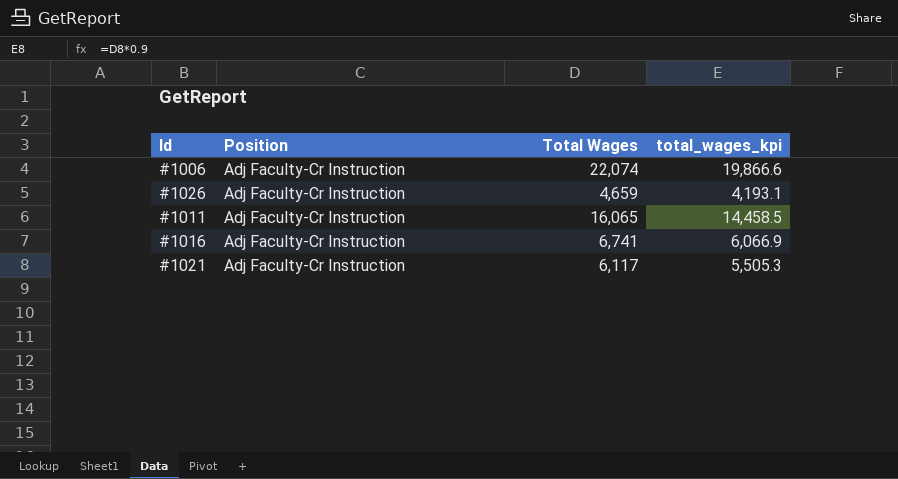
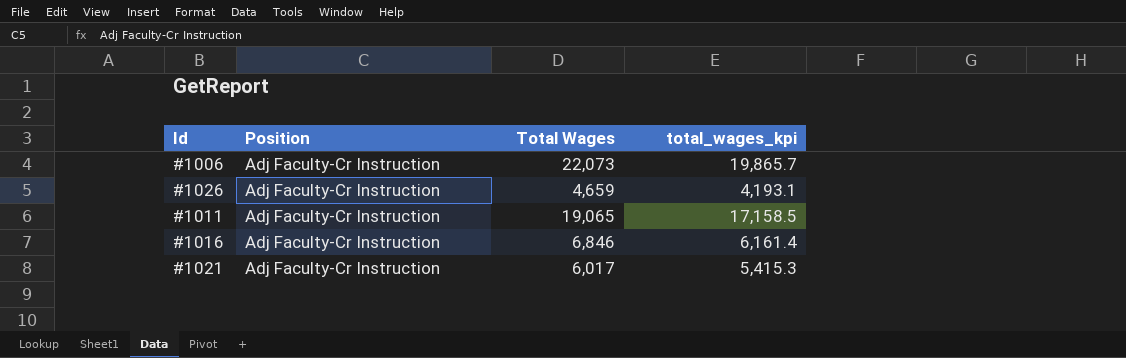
#1006 | Total Wages: 22,074 -> 22,073
#1006 | total_wages_kpi: 19,866.6 -> 19,865.7
#1011 | Total Wages: 16,065 -> 19,065
#1011 | total_wages_kpi: 14,458.5 -> 17,158.5
#1016 | Total Wages: 6,741 -> 6,846
#1016 | total_wages_kpi: 6,066.9 -> 6,161.4
#1021 | Total Wages: 6,117 -> 6,017
#1021 | total_wages_kpi: 5,505.3 -> 5,415.3

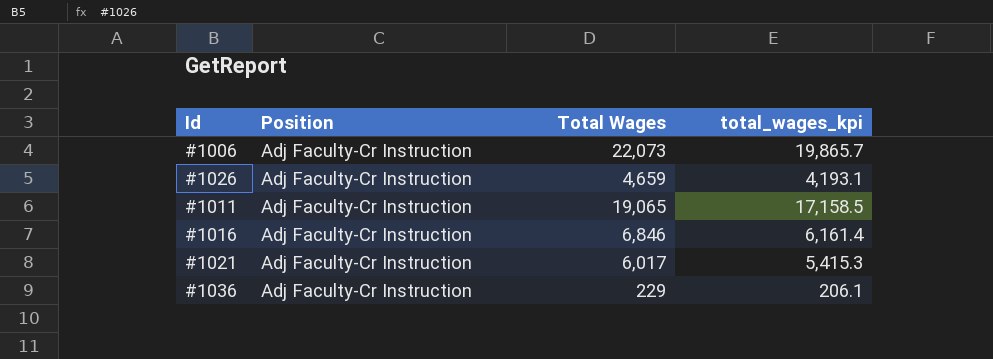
row #1036: none -> Adj Faculty-Cr Instruction | 229 | 206.1

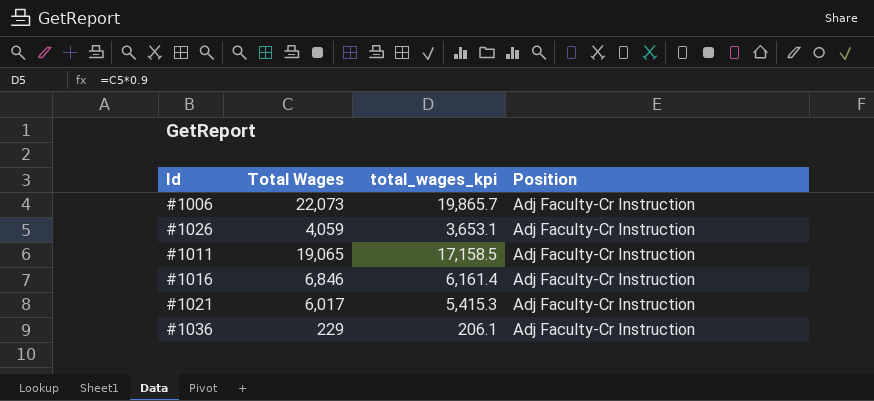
column Position | position: 2 -> 4
#1026 | Total Wages: 4,659 -> 4,059
#1026 | total_wages_kpi: 4,193.1 -> 3,653.1

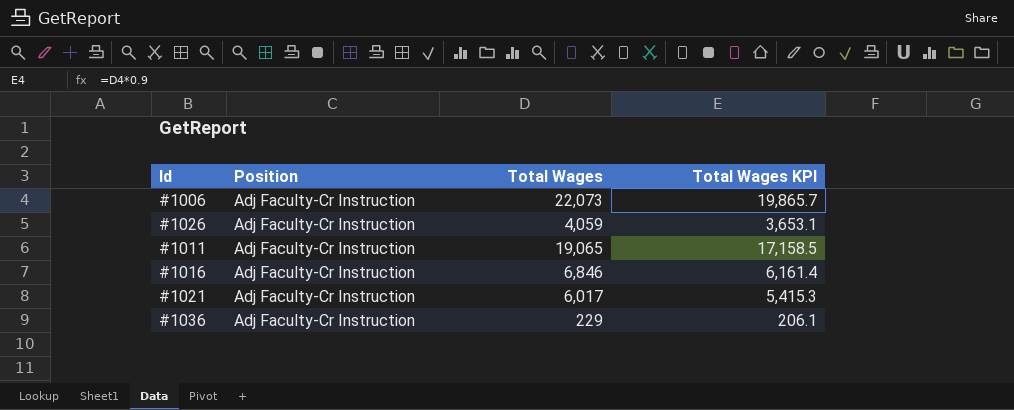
column Position | position: 4 -> 2
column name: total_wages_kpi -> Total Wages KPI

